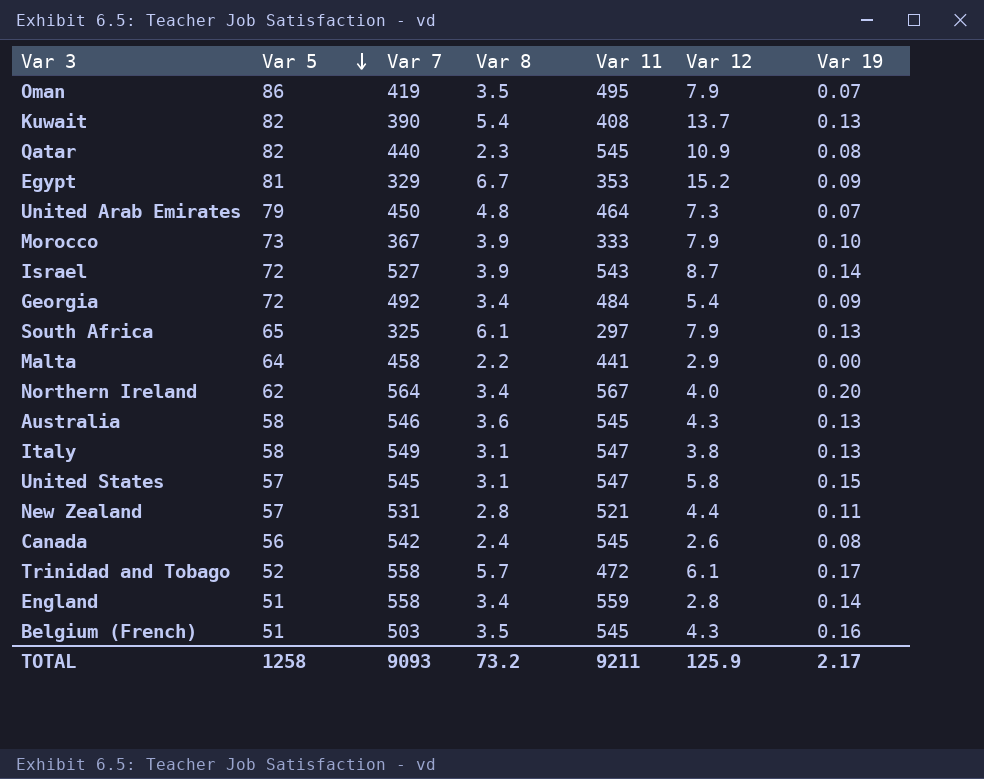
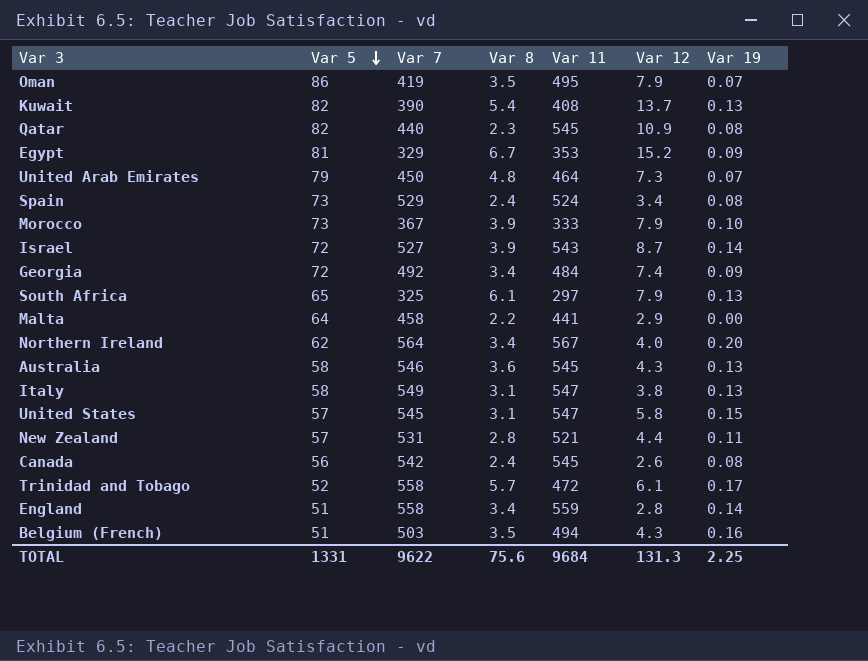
row Spain: none -> 73 | 529 | 2.4 | 524 | 3.4 | 0.08
Georgia | Var 12: 5.4 -> 7.4
Belgium (French) | Var 11: 545 -> 494
TOTAL | Var 5: 1258 -> 1331
TOTAL | Var 7: 9093 -> 9622
TOTAL | Var 8: 73.2 -> 75.6
TOTAL | Var 11: 9211 -> 9684
TOTAL | Var 12: 125.9 -> 131.3
TOTAL | Var 19: 2.17 -> 2.25

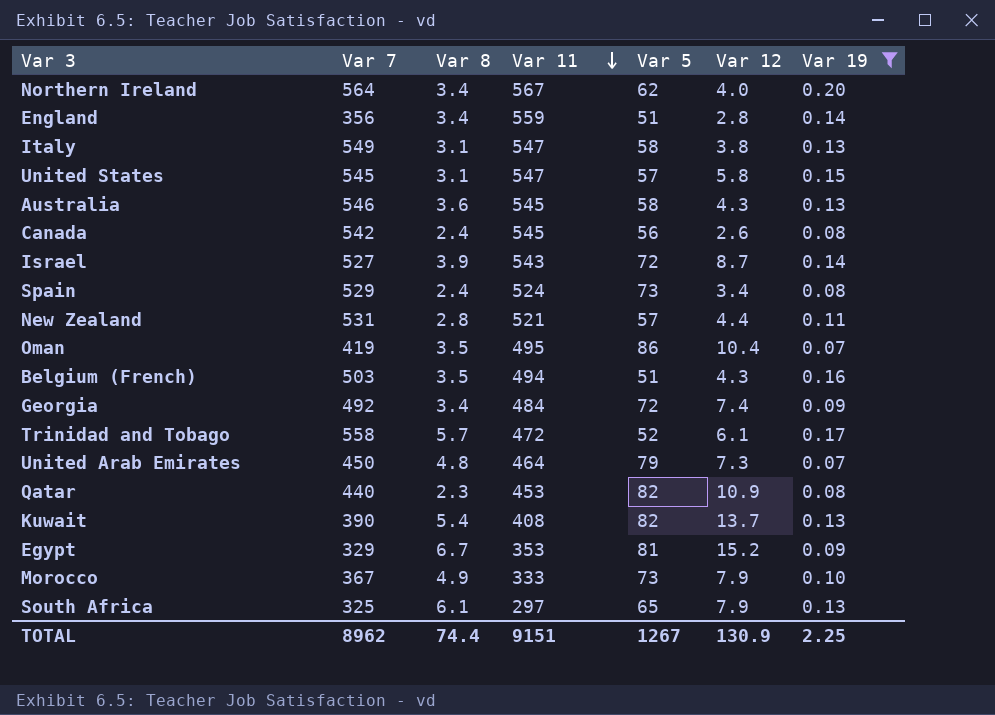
filter: none -> Var 19 != 0.00
row order: Var 5 descending -> Var 11 descending
column Var 5 | position: 2 -> 5
England | Var 7: 558 -> 356
Oman | Var 12: 7.9 -> 10.4
Qatar | Var 11: 545 -> 453
Morocco | Var 8: 3.9 -> 4.9
TOTAL | Var 7: 9622 -> 8962
TOTAL | Var 8: 75.6 -> 74.4
TOTAL | Var 11: 9684 -> 9151
TOTAL | Var 5: 1331 -> 1267
TOTAL | Var 12: 131.3 -> 130.9

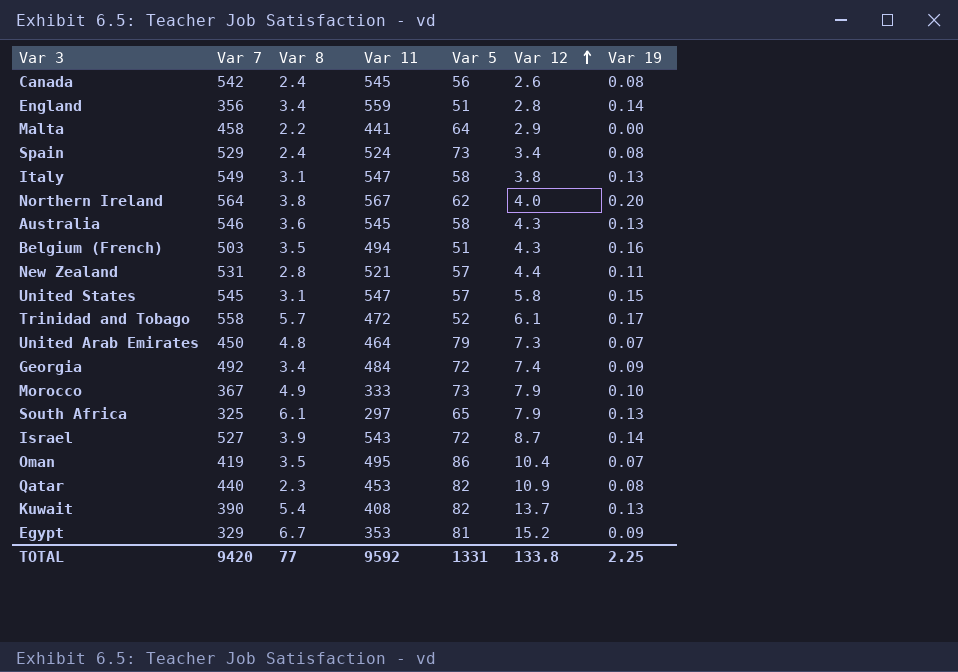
filter: Var 19 != 0.00 -> none
row order: Var 11 descending -> Var 12 ascending
Northern Ireland | Var 8: 3.4 -> 3.8
TOTAL | Var 7: 8962 -> 9420
TOTAL | Var 8: 74.4 -> 77
TOTAL | Var 11: 9151 -> 9592
TOTAL | Var 5: 1267 -> 1331
TOTAL | Var 12: 130.9 -> 133.8

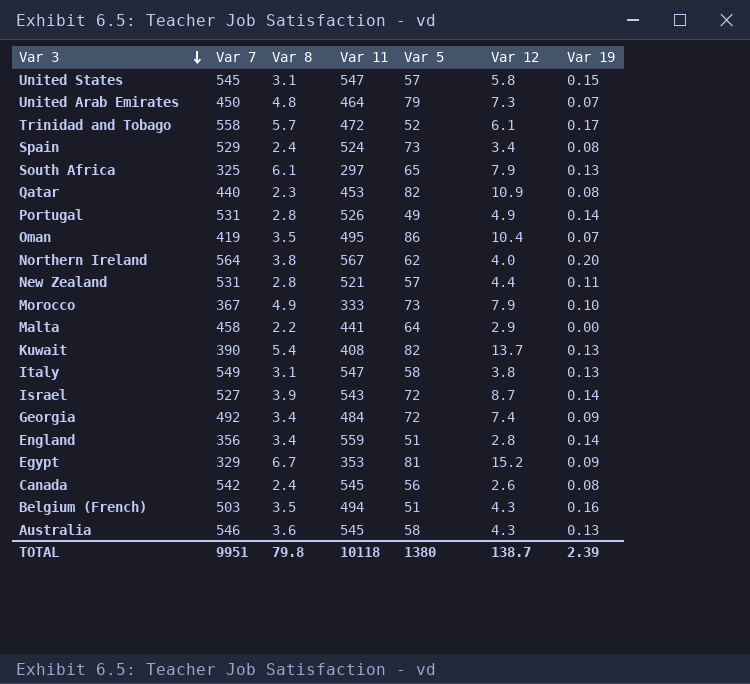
row order: Var 12 ascending -> Var 3 descending
row Portugal: none -> 531 | 2.8 | 526 | 49 | 4.9 | 0.14
TOTAL | Var 7: 9420 -> 9951
TOTAL | Var 8: 77 -> 79.8
TOTAL | Var 11: 9592 -> 10118
TOTAL | Var 5: 1331 -> 1380
TOTAL | Var 12: 133.8 -> 138.7
TOTAL | Var 19: 2.25 -> 2.39

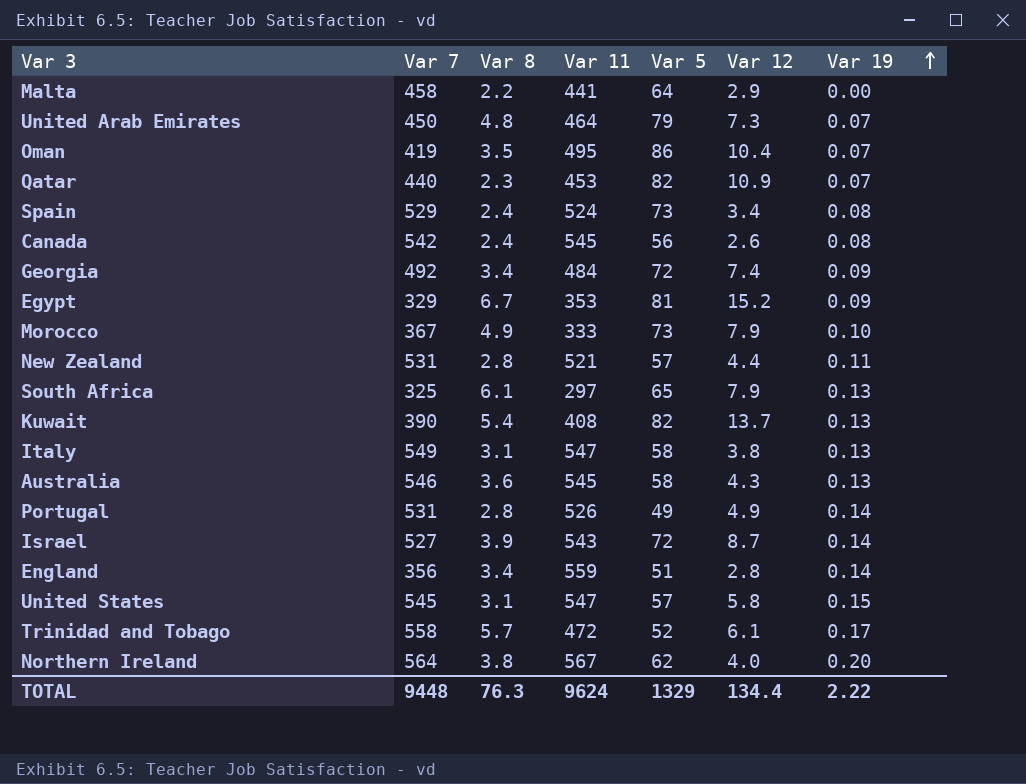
row order: Var 3 descending -> Var 19 ascending
row Belgium (French): 503 | 3.5 | 494 | 51 | 4.3 | 0.16 -> none
Qatar | Var 19: 0.08 -> 0.07
TOTAL | Var 7: 9951 -> 9448
TOTAL | Var 8: 79.8 -> 76.3
TOTAL | Var 11: 10118 -> 9624
TOTAL | Var 5: 1380 -> 1329
TOTAL | Var 12: 138.7 -> 134.4
TOTAL | Var 19: 2.39 -> 2.22

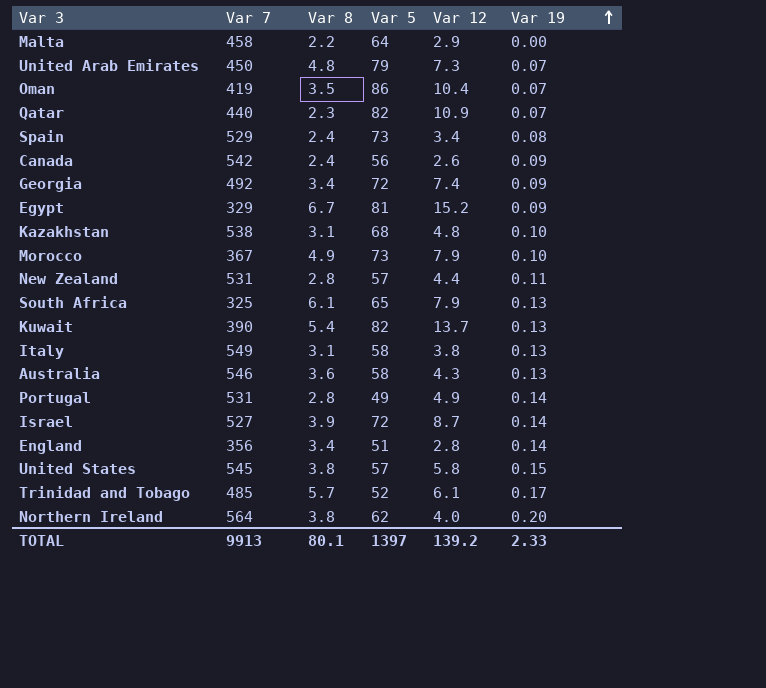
column Var 11 | position: 4 -> none
Canada | Var 19: 0.08 -> 0.09
row Kazakhstan: none -> 538 | 3.1 | 68 | 4.8 | 0.10
United States | Var 8: 3.1 -> 3.8
Trinidad and Tobago | Var 7: 558 -> 485
TOTAL | Var 7: 9448 -> 9913
TOTAL | Var 8: 76.3 -> 80.1
TOTAL | Var 5: 1329 -> 1397
TOTAL | Var 12: 134.4 -> 139.2
TOTAL | Var 19: 2.22 -> 2.33

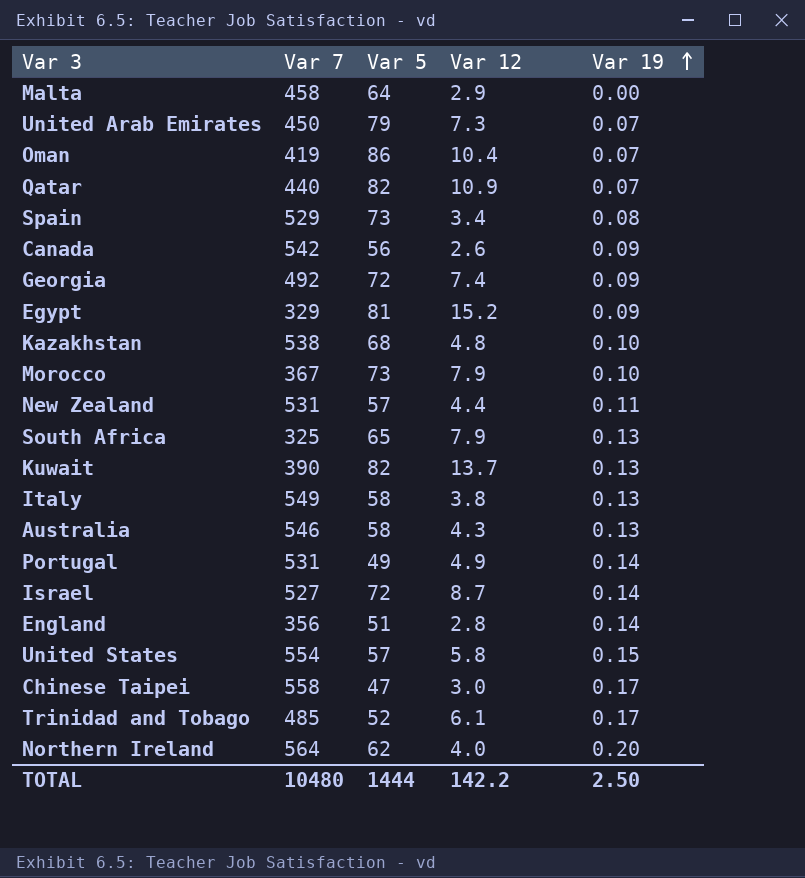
column Var 8 | position: 3 -> none
United States | Var 7: 545 -> 554
row Chinese Taipei: none -> 558 | 47 | 3.0 | 0.17
TOTAL | Var 7: 9913 -> 10480
TOTAL | Var 5: 1397 -> 1444
TOTAL | Var 12: 139.2 -> 142.2
TOTAL | Var 19: 2.33 -> 2.50

